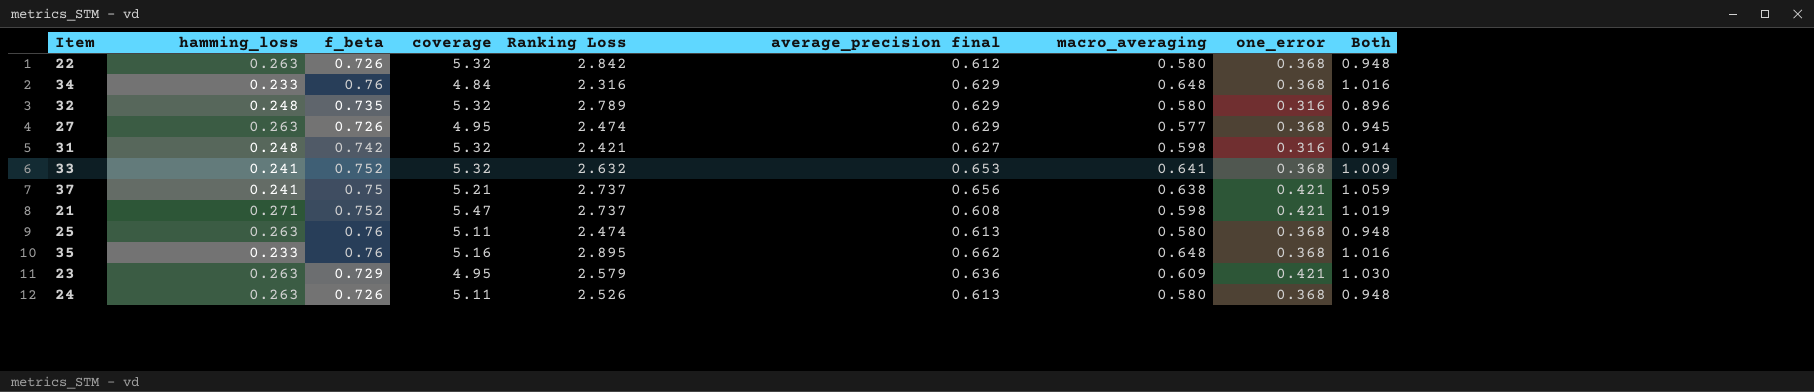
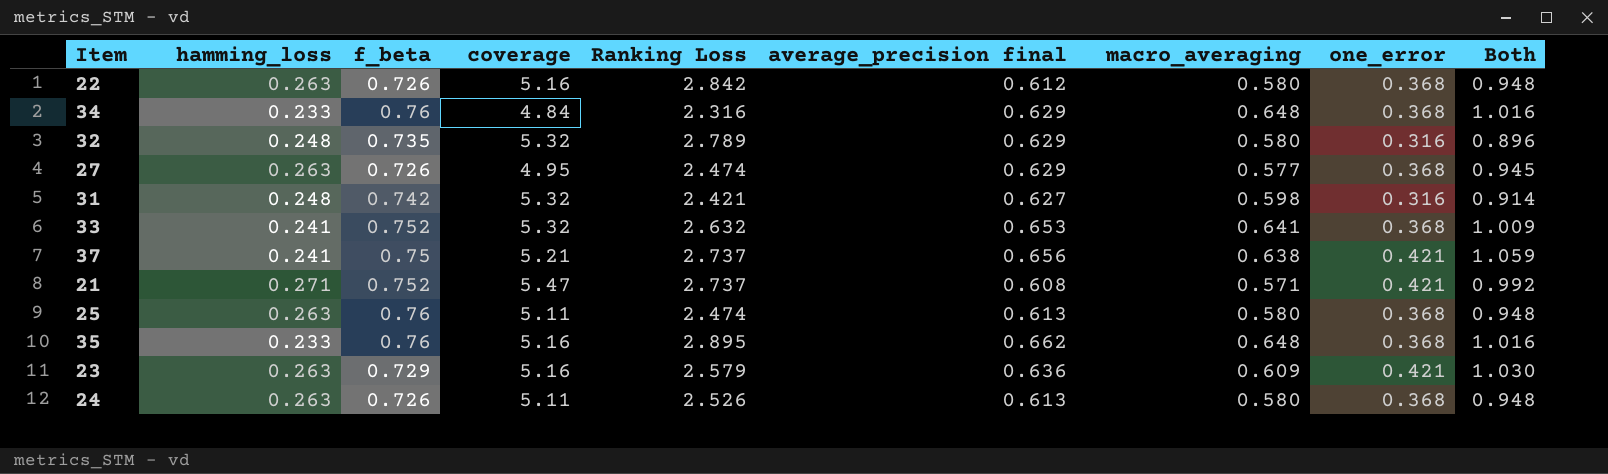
22 | coverage: 5.32 -> 5.16
21 | macro_averaging: 0.598 -> 0.571
21 | Both: 1.019 -> 0.992
23 | coverage: 4.95 -> 5.16

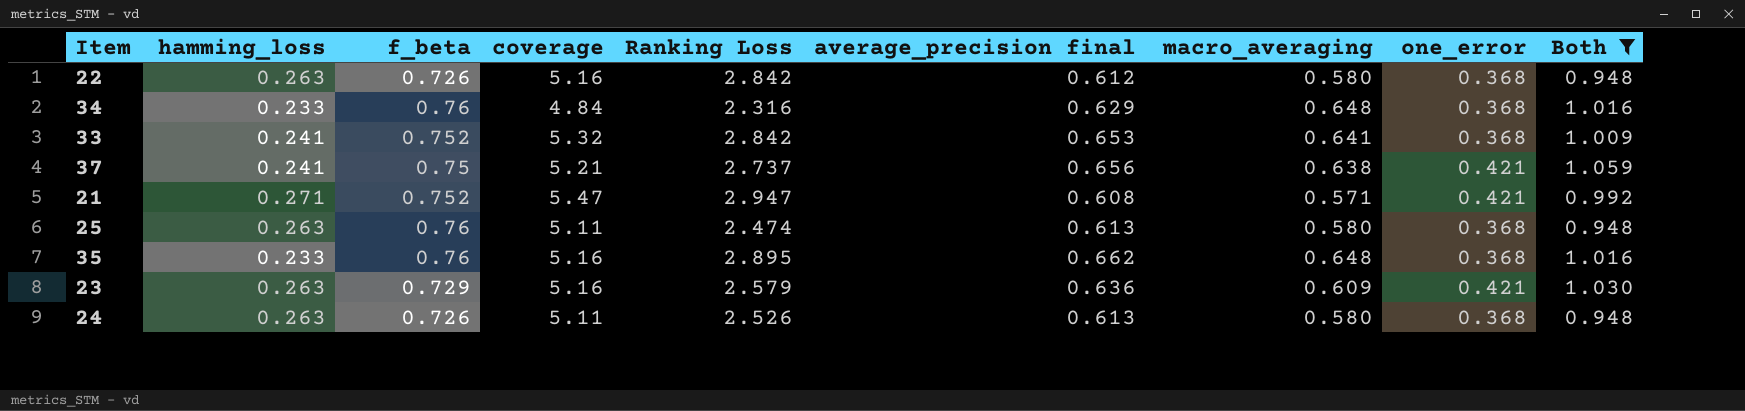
filter: none -> Both >= 0.948
33 | Ranking Loss: 2.632 -> 2.842
21 | Ranking Loss: 2.737 -> 2.947

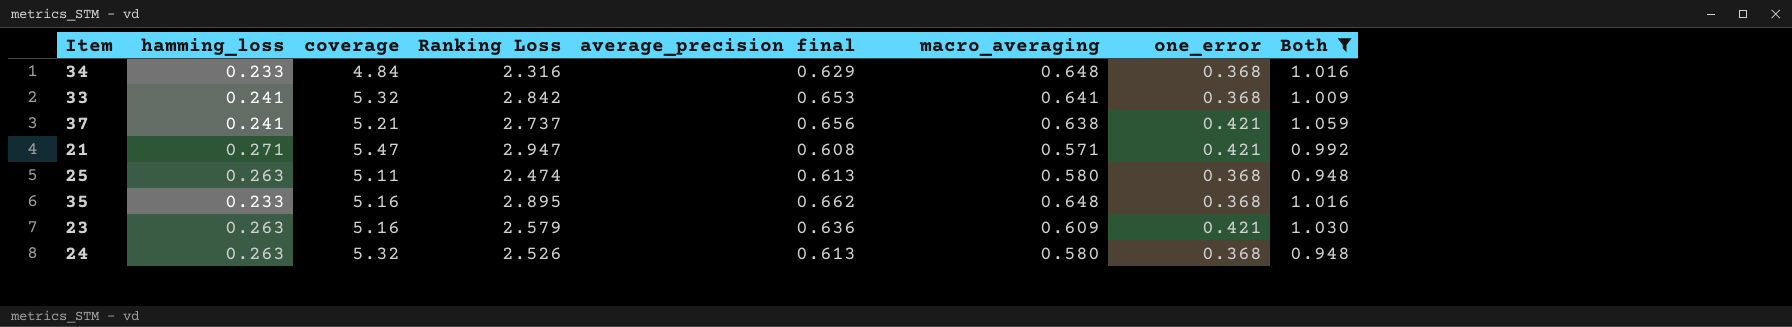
column f_beta | position: 3 -> none
row 22: 0.263 | 0.726 | 5.16 | 2.842 | 0.612 | 0.580 | 0.368 | 0.948 -> none
24 | coverage: 5.11 -> 5.32

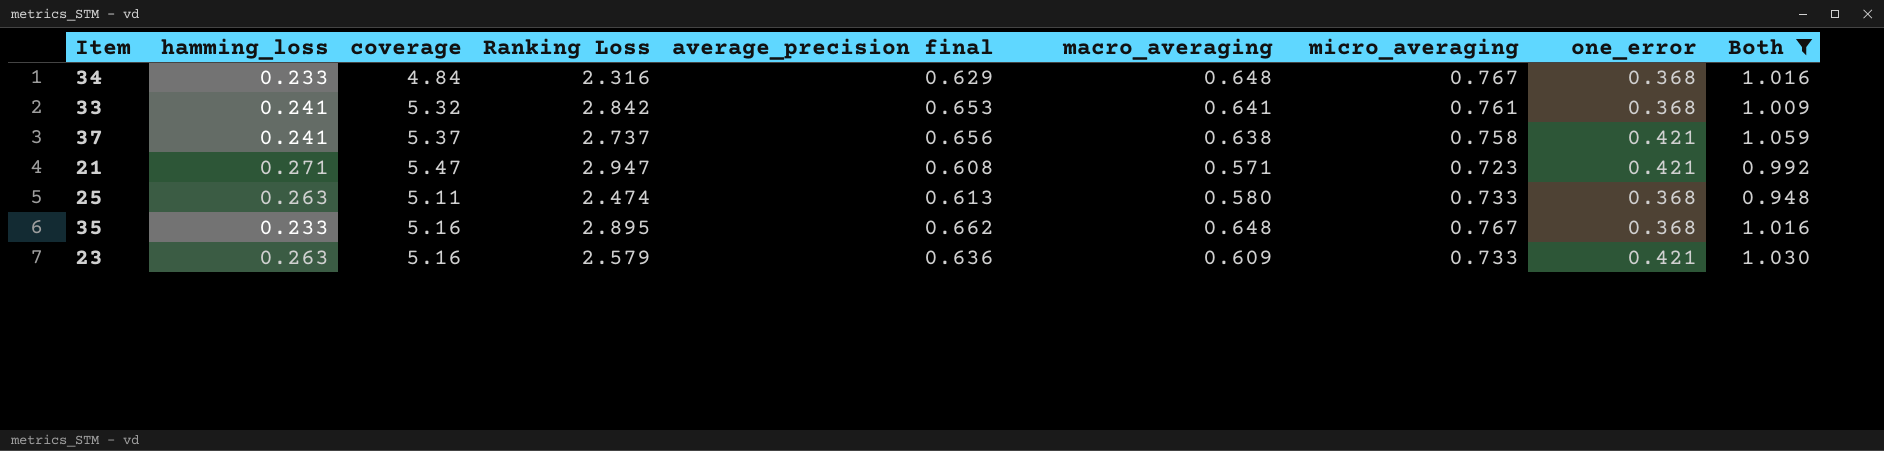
column micro_averaging | position: none -> 7
row 24: 0.263 | 5.32 | 2.526 | 0.613 | 0.580 | 0.368 | 0.948 -> none
37 | coverage: 5.21 -> 5.37

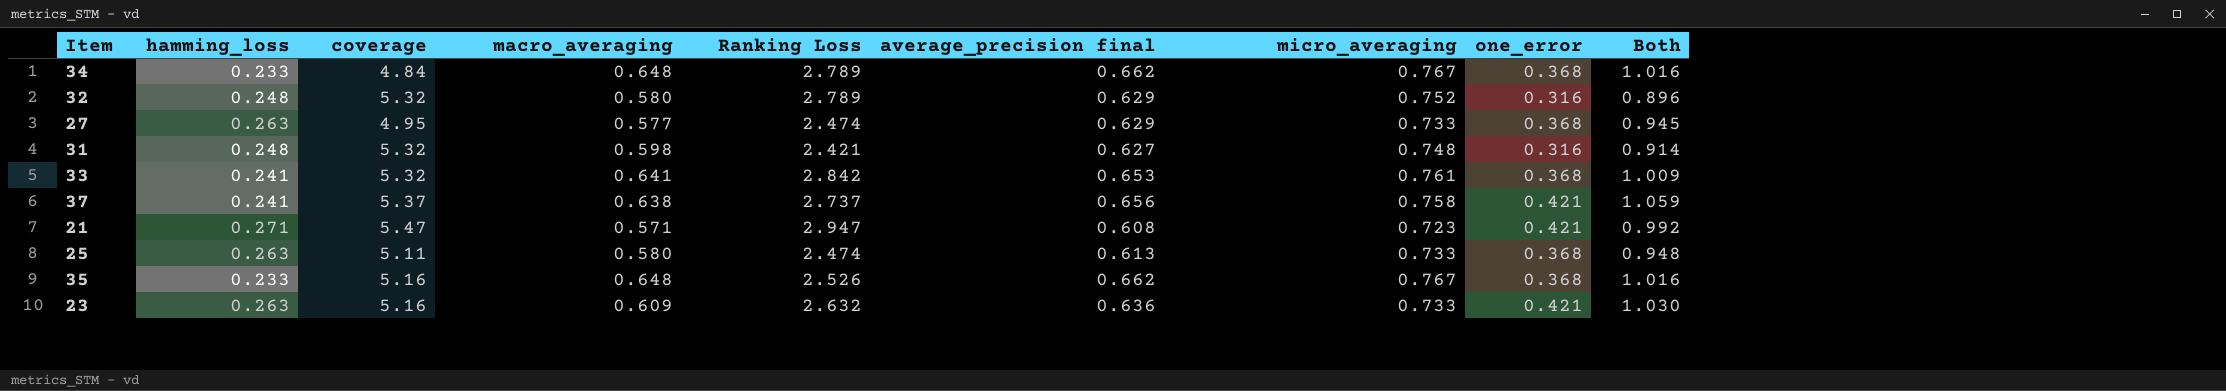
filter: Both >= 0.948 -> none
column macro_averaging | position: 6 -> 4
34 | Ranking Loss: 2.316 -> 2.789
34 | average_precision final: 0.629 -> 0.662
35 | Ranking Loss: 2.895 -> 2.526
23 | Ranking Loss: 2.579 -> 2.632

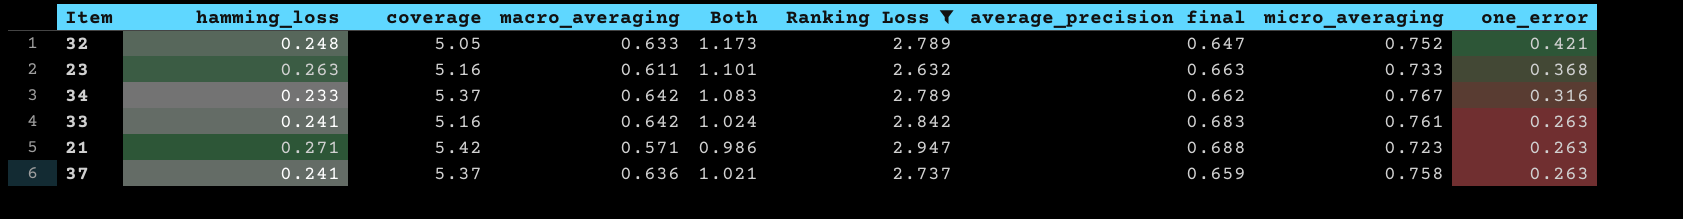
filter: none -> Ranking Loss >= 2.632
row order: none -> one_error descending
column Both | formula: [macro_averaging] + [one_error] -> [micro_averaging] + [one_error]
column Both | position: 9 -> 5
32 | coverage: 5.32 -> 5.05
32 | macro_averaging: 0.580 -> 0.633
32 | average_precision final: 0.629 -> 0.647
32 | one_error: 0.316 -> 0.421
23 | macro_averaging: 0.609 -> 0.611
23 | average_precision final: 0.636 -> 0.663
23 | one_error: 0.421 -> 0.368
34 | coverage: 4.84 -> 5.37
34 | macro_averaging: 0.648 -> 0.642
34 | one_error: 0.368 -> 0.316
33 | coverage: 5.32 -> 5.16
33 | macro_averaging: 0.641 -> 0.642
33 | average_precision final: 0.653 -> 0.683
33 | one_error: 0.368 -> 0.263
21 | coverage: 5.47 -> 5.42
21 | average_precision final: 0.608 -> 0.688
21 | one_error: 0.421 -> 0.263
37 | macro_averaging: 0.638 -> 0.636
37 | average_precision final: 0.656 -> 0.659
37 | one_error: 0.421 -> 0.263

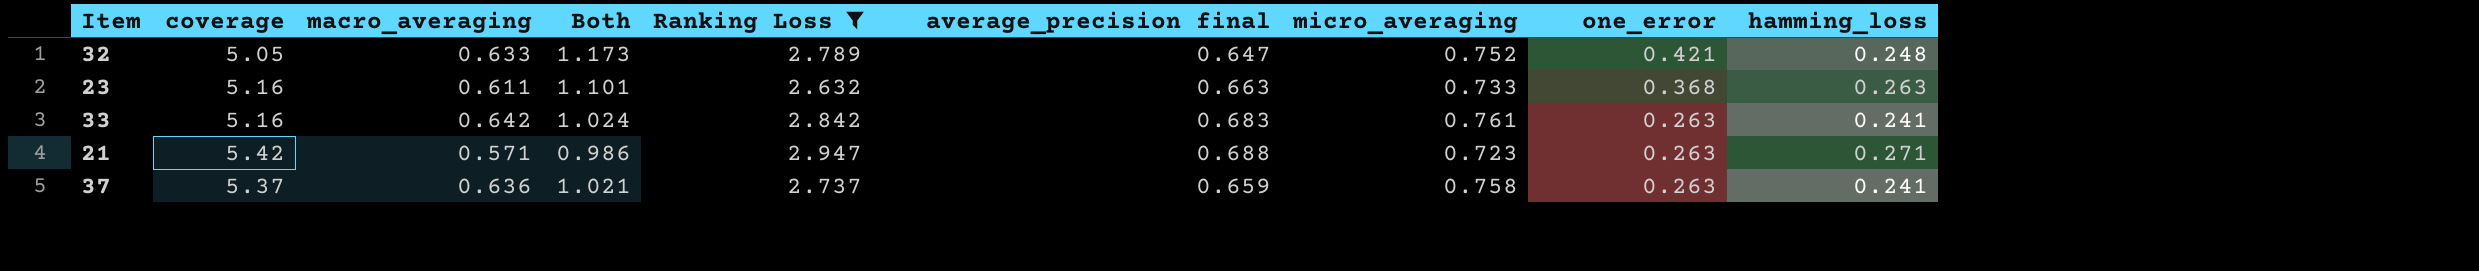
column hamming_loss | position: 2 -> 9
row 34: 0.233 | 5.37 | 0.642 | 1.083 | 2.789 | 0.662 | 0.767 | 0.316 -> none

